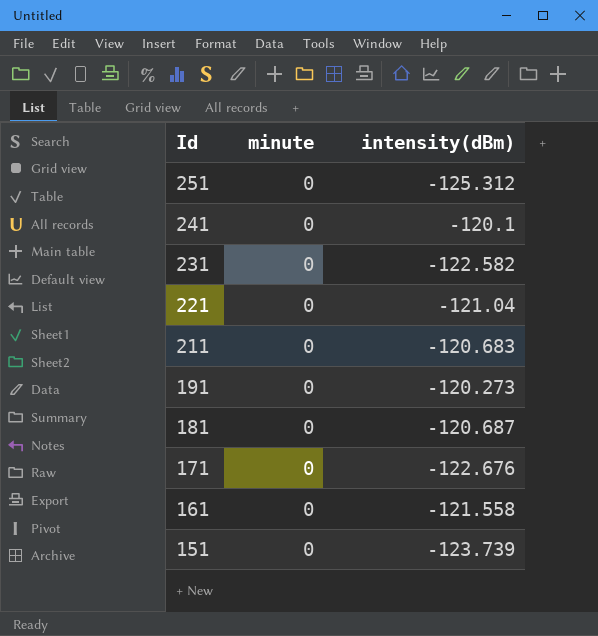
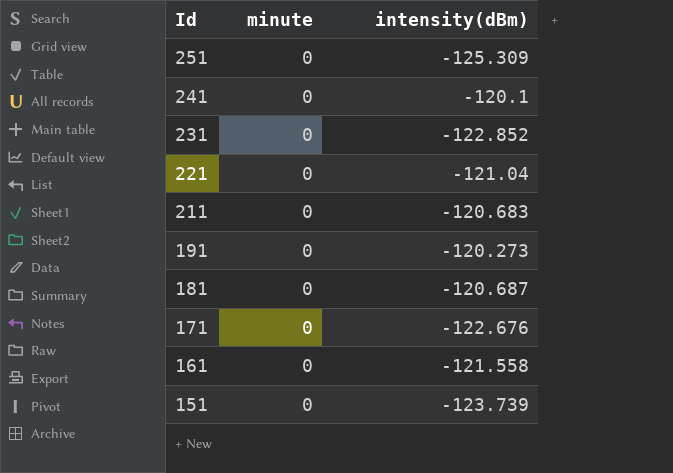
251 | intensity(dBm): -125.312 -> -125.309
231 | intensity(dBm): -122.582 -> -122.852

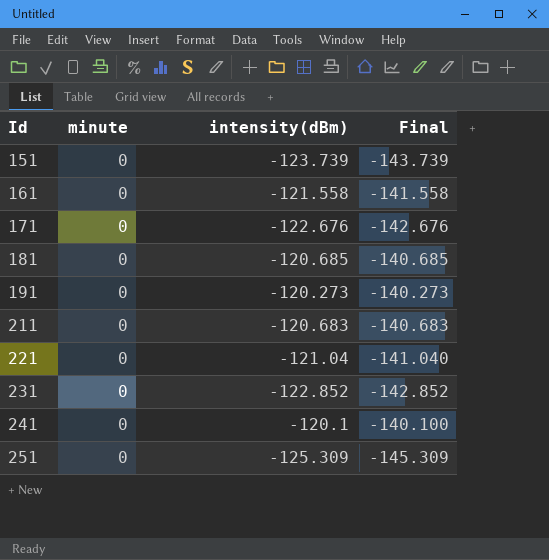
row order: Id descending -> Id ascending
column Final | formula: none -> [intensity(dBm)] - 20
181 | intensity(dBm): -120.687 -> -120.685

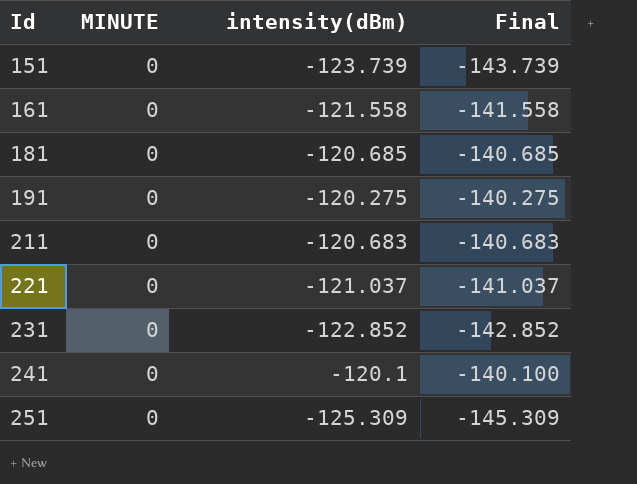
column name: minute -> MINUTE
row 171: 0 | -122.676 | -142.676 -> none
191 | intensity(dBm): -120.273 -> -120.275
191 | Final: -140.273 -> -140.275
221 | intensity(dBm): -121.04 -> -121.037
221 | Final: -141.040 -> -141.037

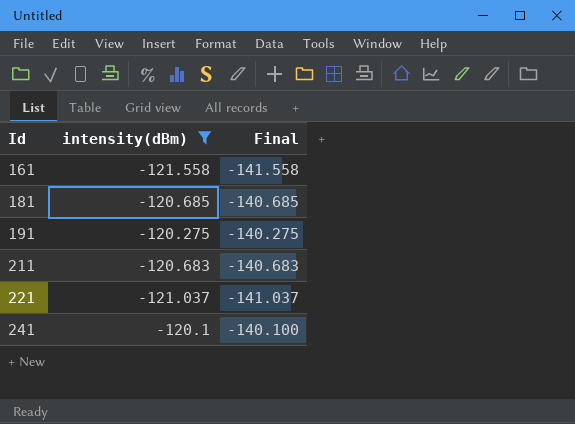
filter: none -> intensity(dBm) >= -121.558
column MINUTE | position: 2 -> none

